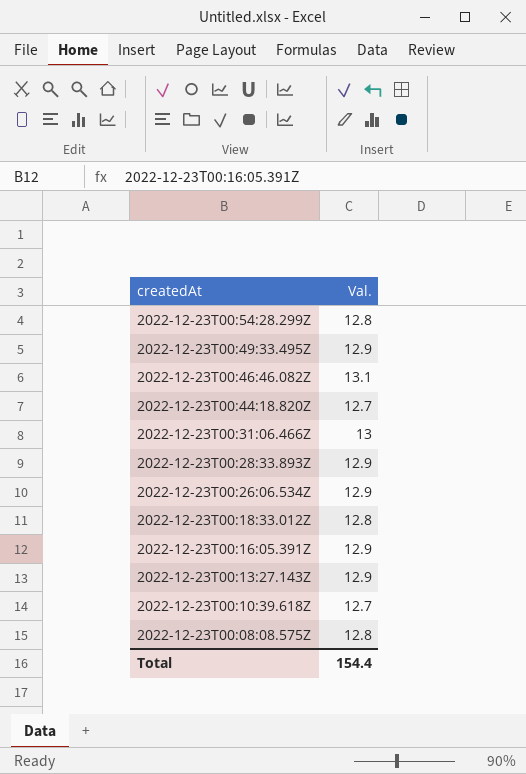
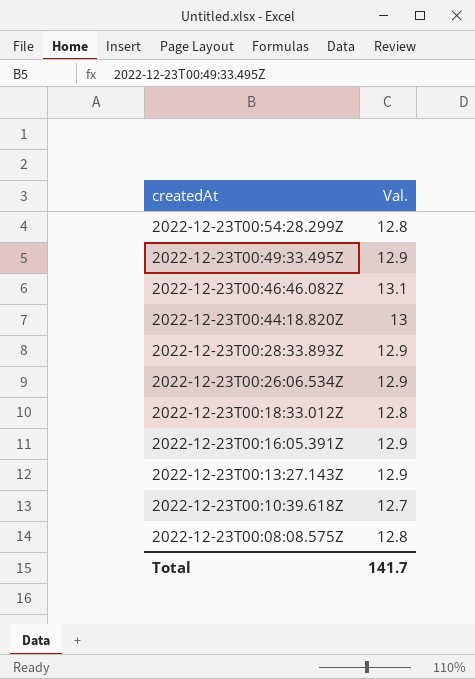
row 2022-12-23T00:31:06.466Z: 13 -> none
2022-12-23T00:44:18.820Z | Val.: 12.7 -> 13
Total | Val.: 154.4 -> 141.7

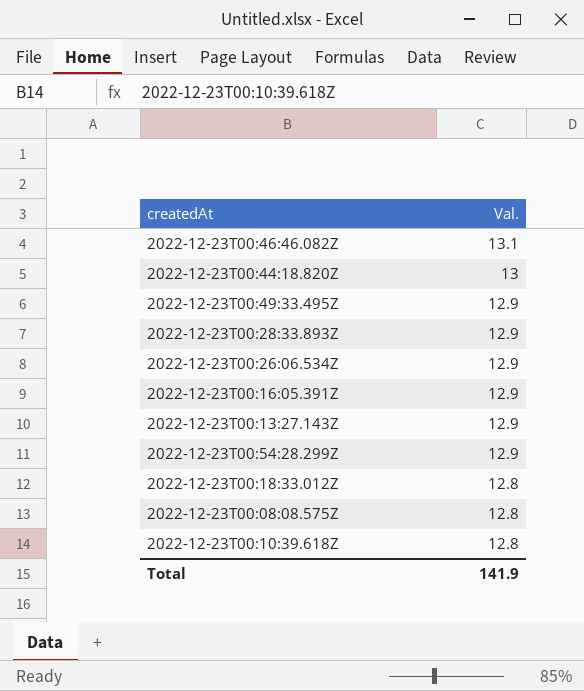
row order: createdAt descending -> Val. descending
2022-12-23T00:54:28.299Z | Val.: 12.8 -> 12.9
2022-12-23T00:10:39.618Z | Val.: 12.7 -> 12.8
Total | Val.: 141.7 -> 141.9

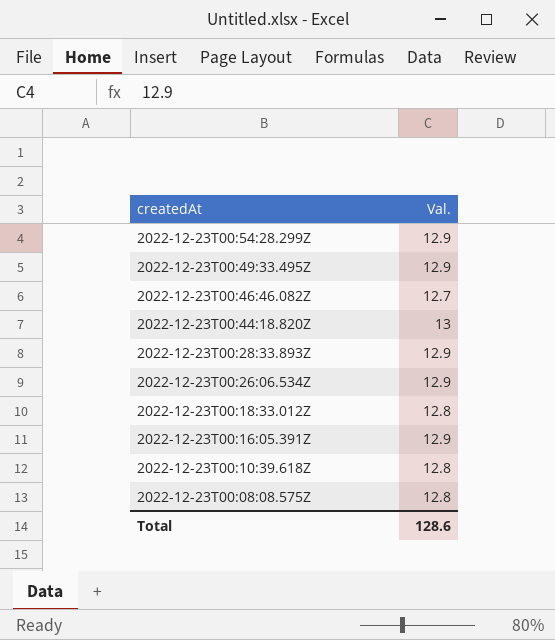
row order: Val. descending -> createdAt descending
row 2022-12-23T00:13:27.143Z: 12.9 -> none
2022-12-23T00:46:46.082Z | Val.: 13.1 -> 12.7
Total | Val.: 141.9 -> 128.6

